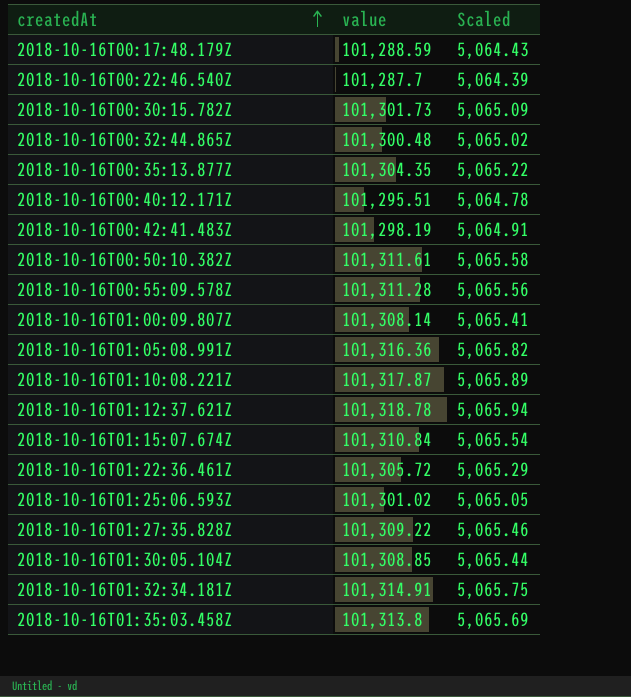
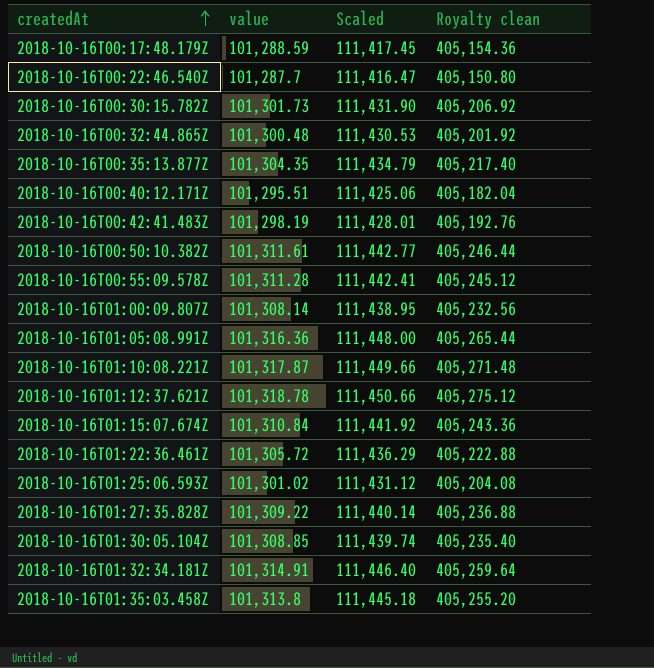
column Scaled | formula: [value] * 0.05 -> [value] * 1.1
column Royalty clean | formula: none -> [value] * 4

